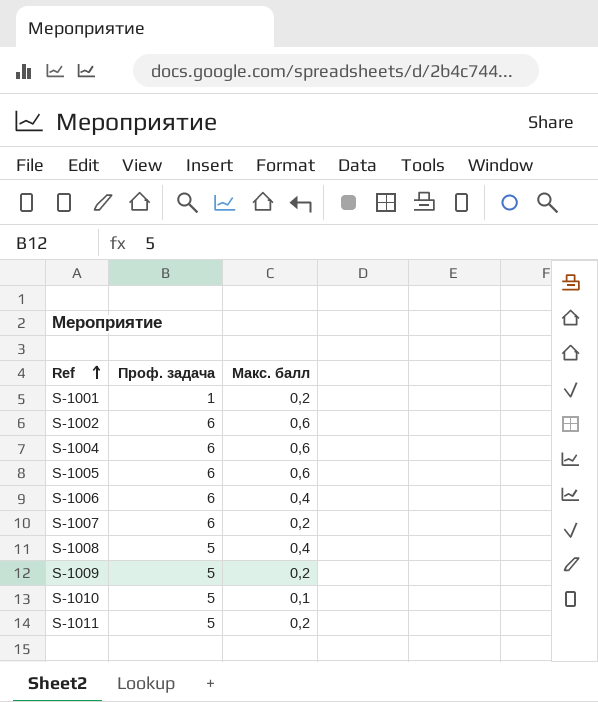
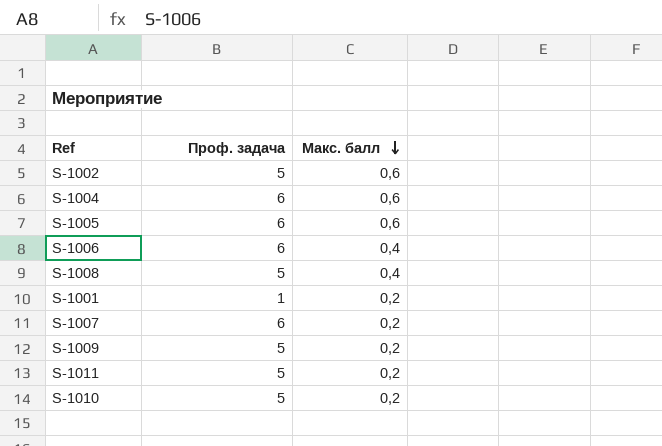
row order: Ref ascending -> Макс. балл descending
S-1002 | Проф. задача: 6 -> 5
S-1010 | Макс. балл: 0,1 -> 0,2

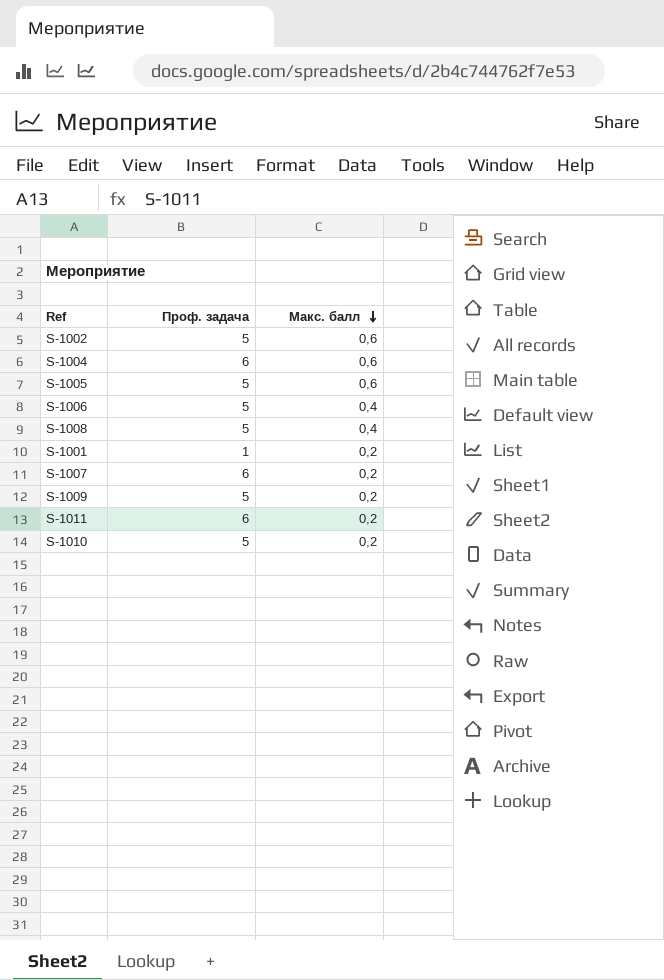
S-1005 | Проф. задача: 6 -> 5
S-1006 | Проф. задача: 6 -> 5
S-1011 | Проф. задача: 5 -> 6

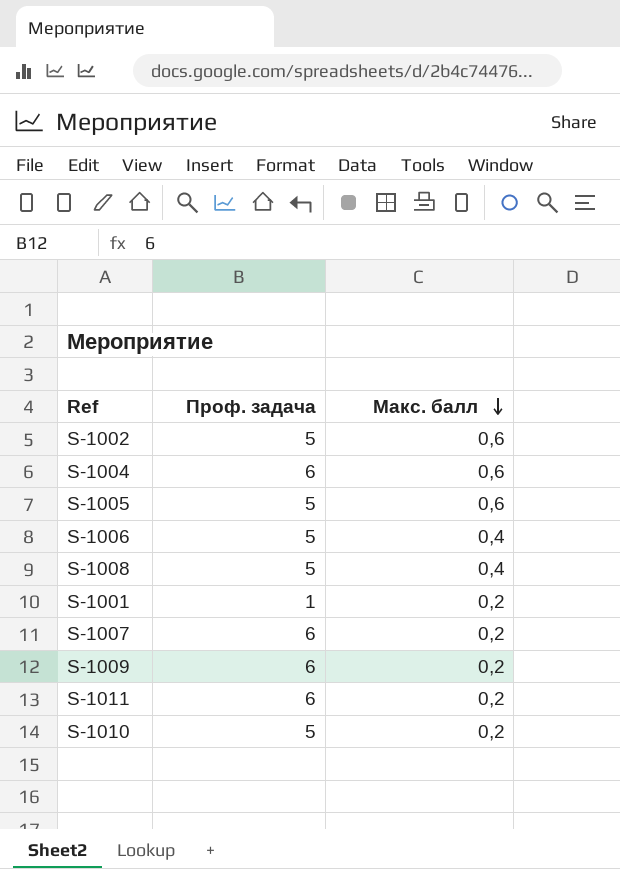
S-1009 | Проф. задача: 5 -> 6

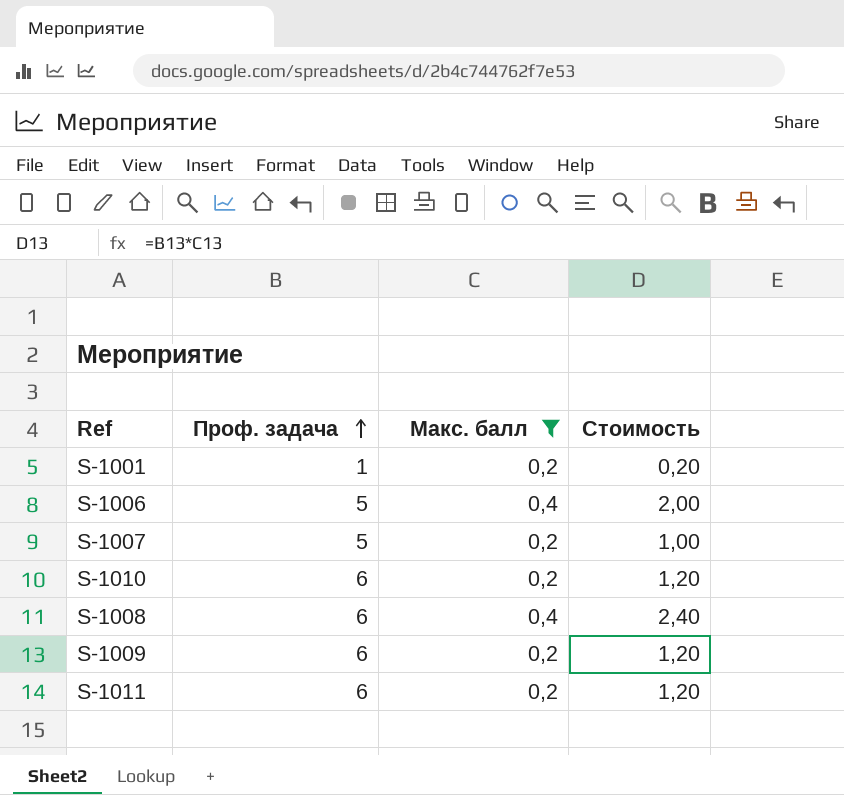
filter: none -> Макс. балл != 0,6
row order: Макс. балл descending -> Проф. задача ascending
column Стоимость | formula: none -> [Проф. задача] * [Макс. балл]
S-1007 | Проф. задача: 6 -> 5
S-1010 | Проф. задача: 5 -> 6
S-1008 | Проф. задача: 5 -> 6

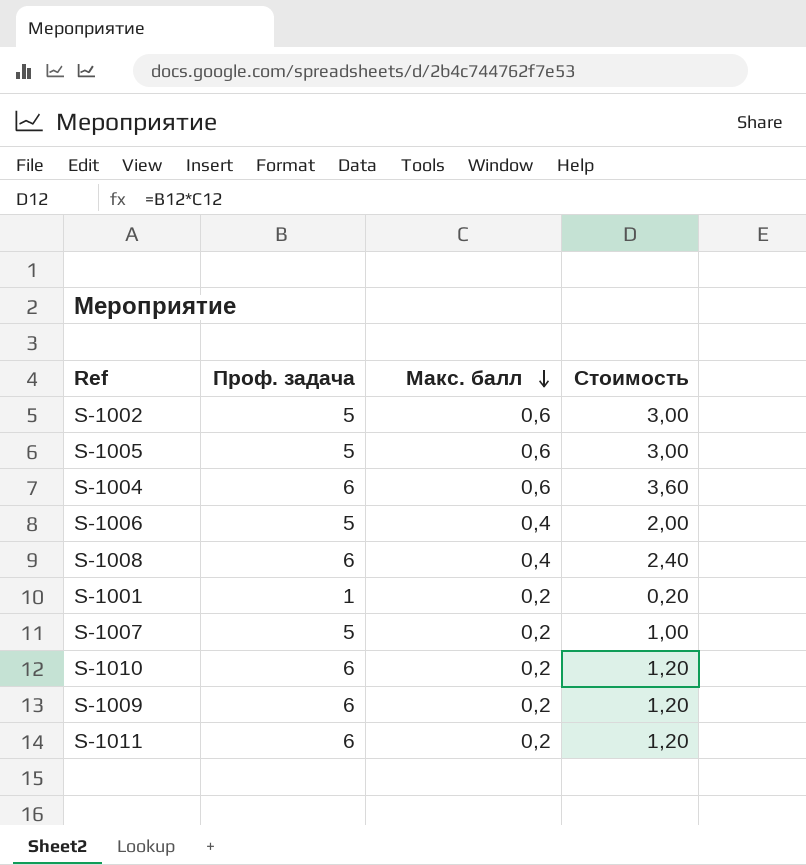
filter: Макс. балл != 0,6 -> none
row order: Проф. задача ascending -> Макс. балл descending

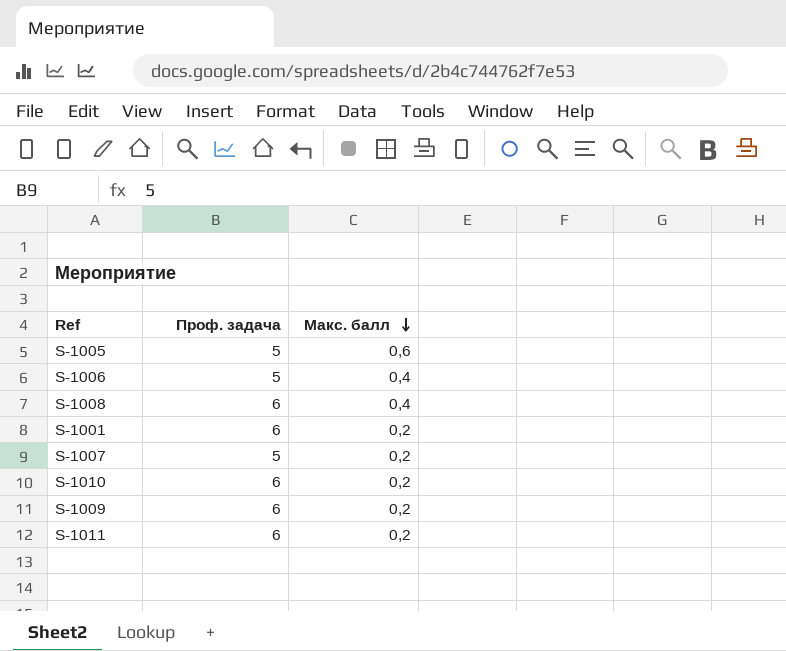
column Стоимость | formula: [Проф. задача] * [Макс. балл] -> none
row S-1002: 5 | 0,6 | 3,00 -> none
row S-1004: 6 | 0,6 | 3,60 -> none
S-1001 | Проф. задача: 1 -> 6

